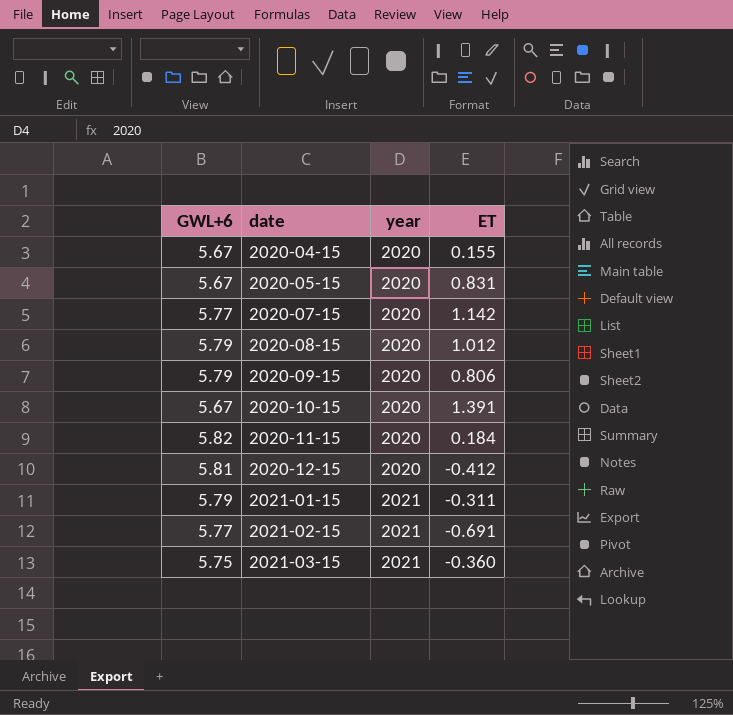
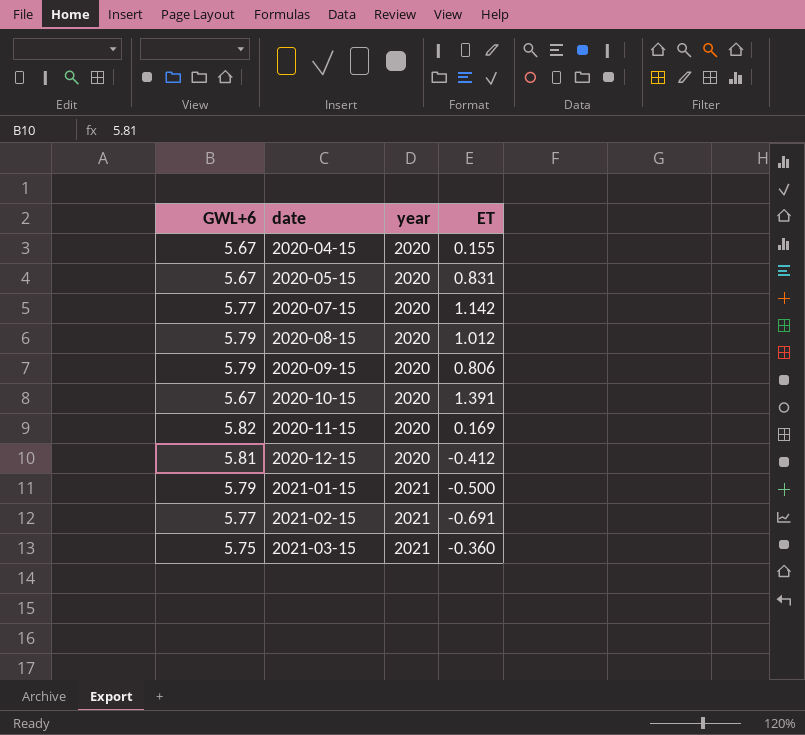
2020-11-15 | ET: 0.184 -> 0.169
2021-01-15 | ET: -0.311 -> -0.500

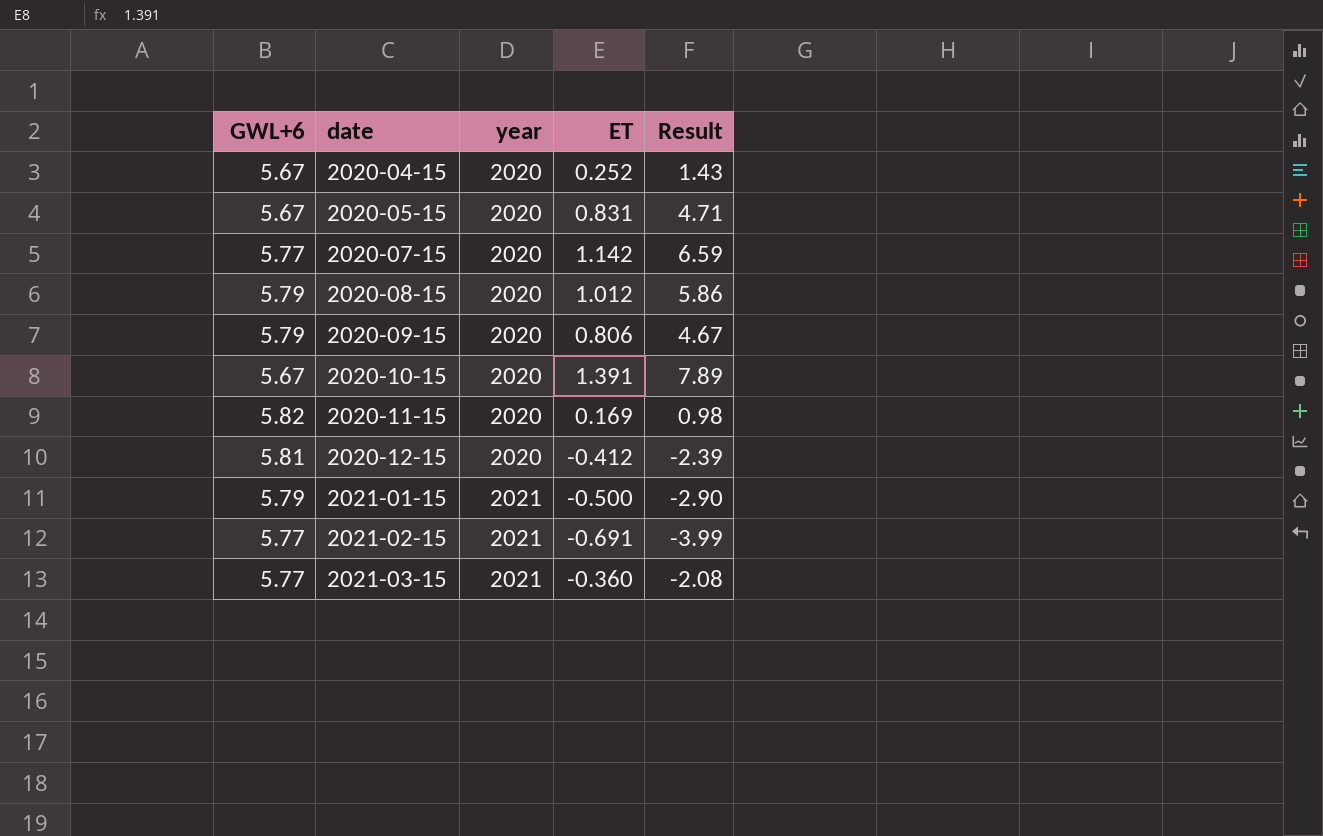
column Result | formula: none -> [GWL+6] * [ET]
2020-04-15 | ET: 0.155 -> 0.252
2021-03-15 | GWL+6: 5.75 -> 5.77

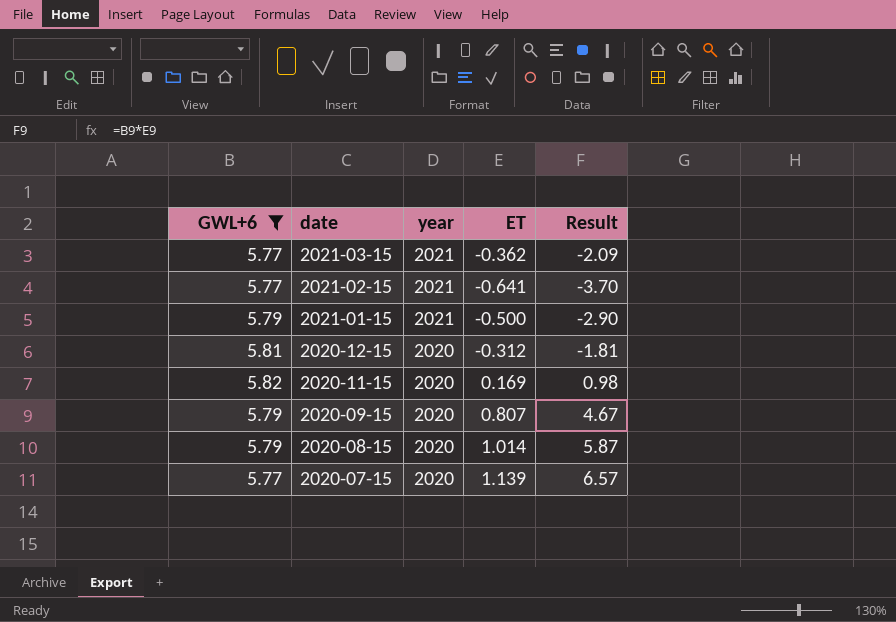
filter: none -> GWL+6 != 5.67
row order: date ascending -> date descending
2021-03-15 | ET: -0.360 -> -0.362
2021-03-15 | Result: -2.08 -> -2.09
2021-02-15 | ET: -0.691 -> -0.641
2021-02-15 | Result: -3.99 -> -3.70
2020-12-15 | ET: -0.412 -> -0.312
2020-12-15 | Result: -2.39 -> -1.81
2020-09-15 | ET: 0.806 -> 0.807
2020-08-15 | ET: 1.012 -> 1.014
2020-08-15 | Result: 5.86 -> 5.87
2020-07-15 | ET: 1.142 -> 1.139
2020-07-15 | Result: 6.59 -> 6.57

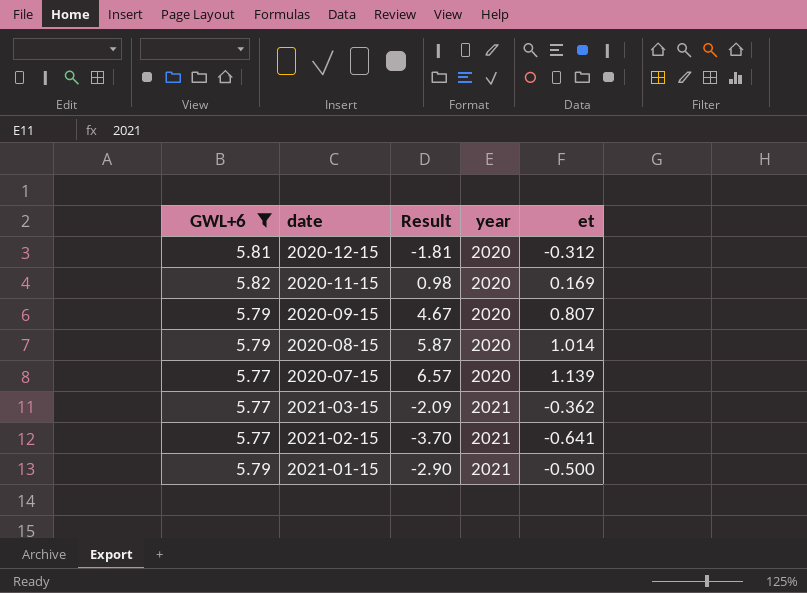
row order: date descending -> year ascending
column Result | position: 5 -> 3
column name: ET -> et

